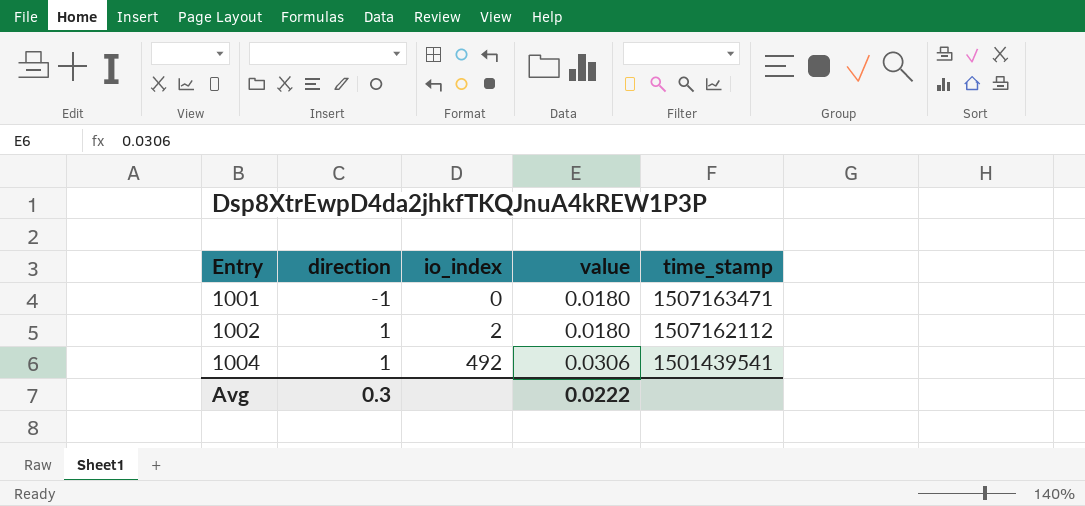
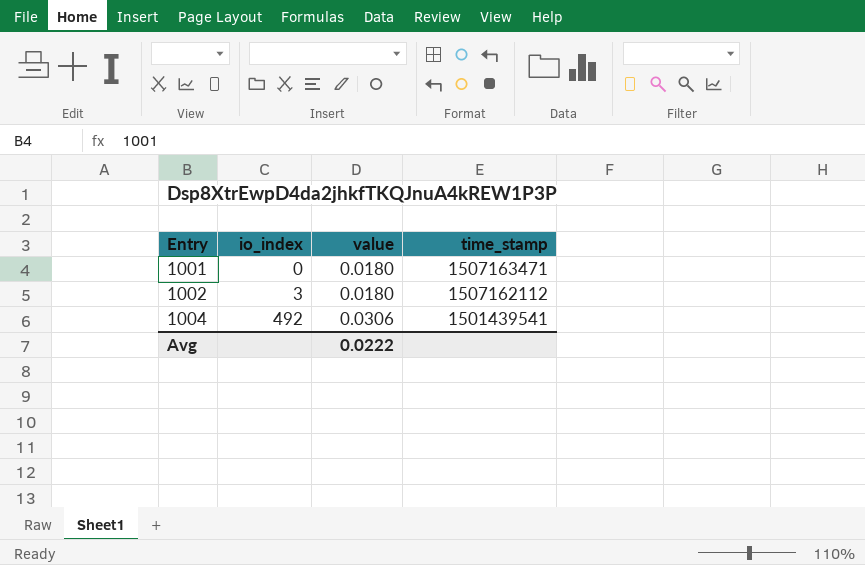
column direction | position: 2 -> none
1002 | io_index: 2 -> 3

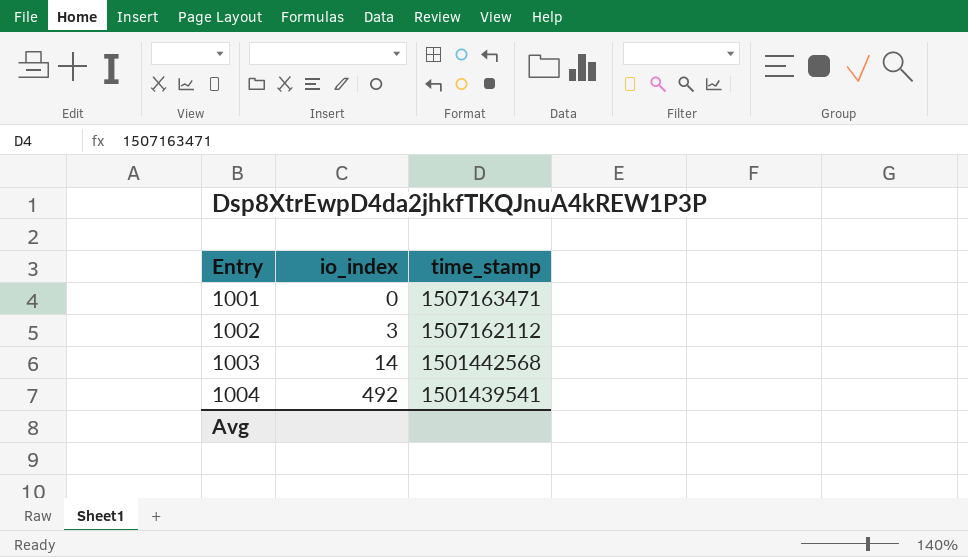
column value | position: 3 -> none
row 1003: none -> 14 | 1501442568

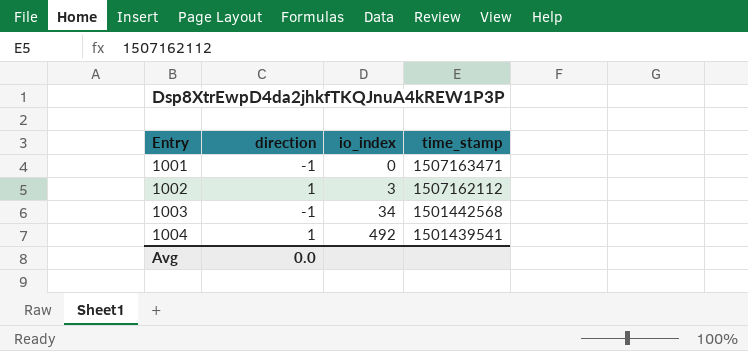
column direction | position: none -> 2
1003 | io_index: 14 -> 34

